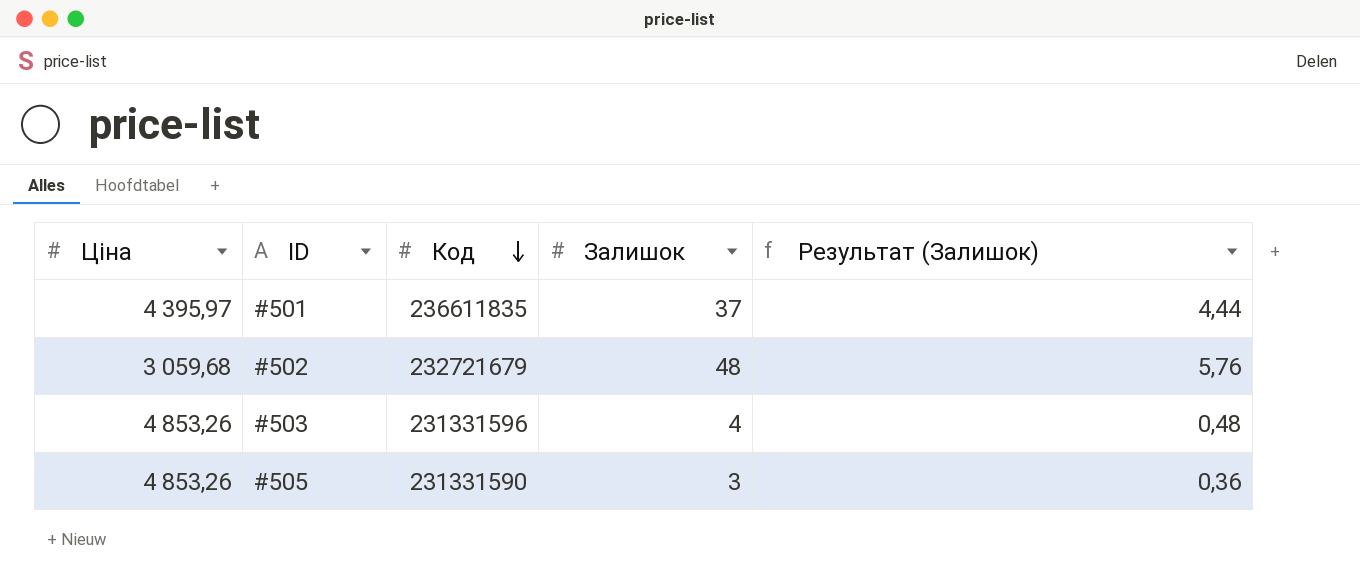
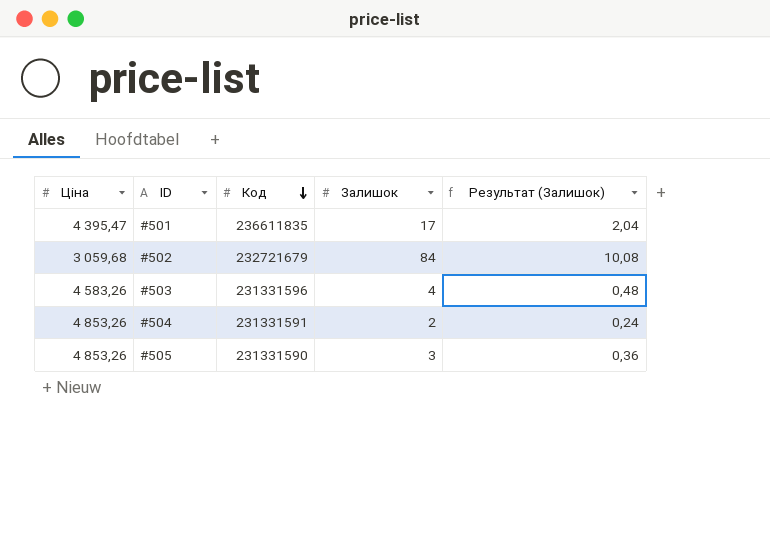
#501 | Ціна: 4 395,97 -> 4 395,47
#501 | Залишок: 37 -> 17
#501 | Результат (Залишок): 4,44 -> 2,04
#502 | Залишок: 48 -> 84
#502 | Результат (Залишок): 5,76 -> 10,08
#503 | Ціна: 4 853,26 -> 4 583,26
row #504: none -> 4 853,26 | 231331591 | 2 | 0,24

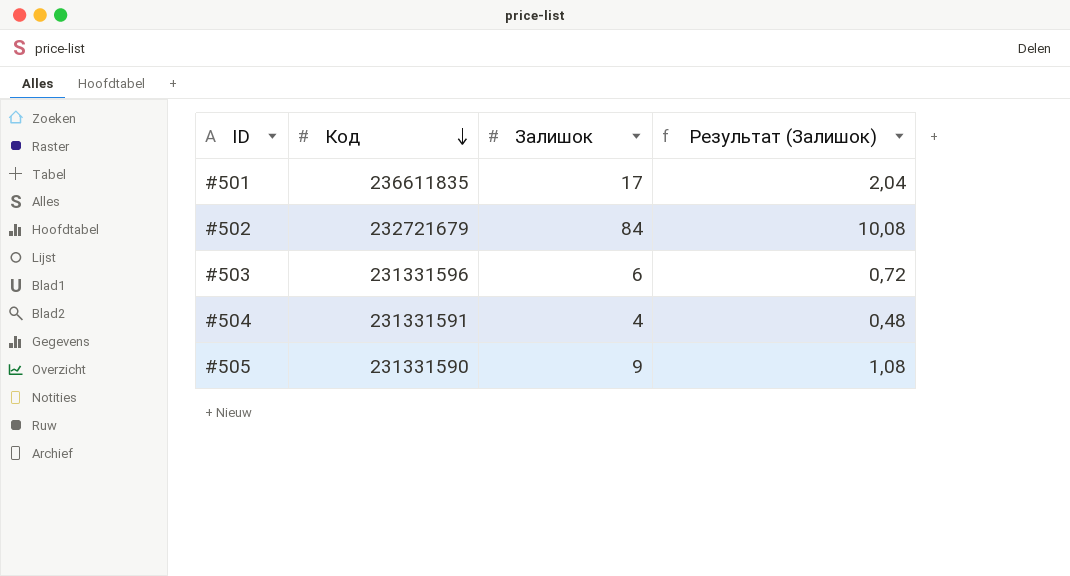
column Ціна | position: 1 -> none
#503 | Залишок: 4 -> 6
#503 | Результат (Залишок): 0,48 -> 0,72
#504 | Залишок: 2 -> 4
#504 | Результат (Залишок): 0,24 -> 0,48
#505 | Залишок: 3 -> 9
#505 | Результат (Залишок): 0,36 -> 1,08

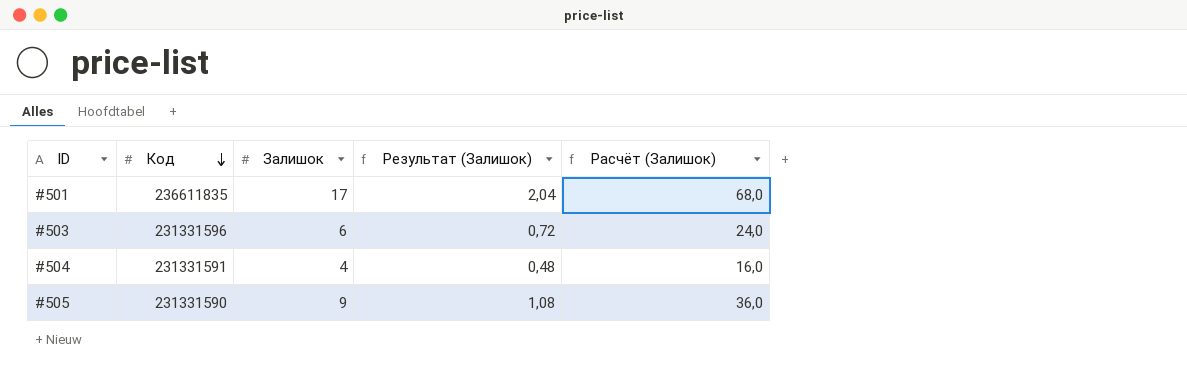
column Расчёт (Залишок) | formula: none -> [Залишок] * 4
row #502: 232721679 | 84 | 10,08 -> none

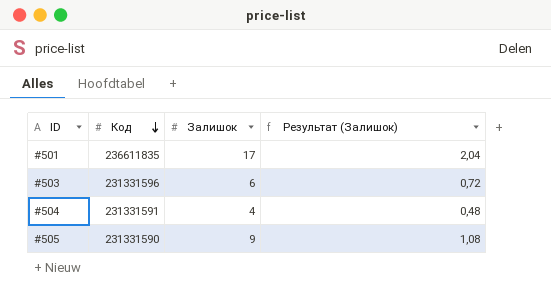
column Расчёт (Залишок) | formula: [Залишок] * 4 -> none

